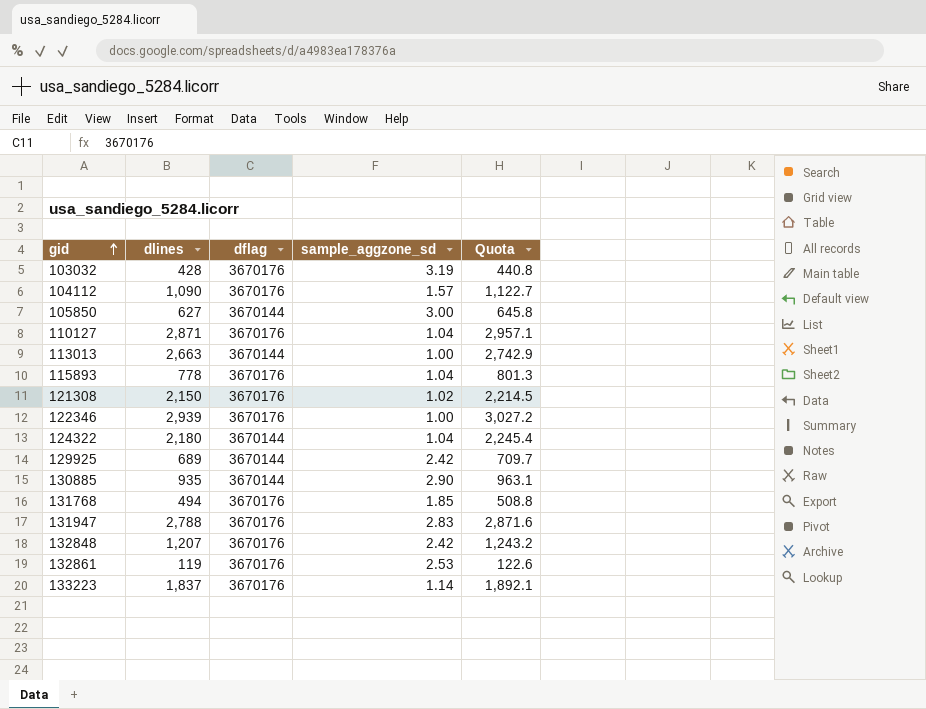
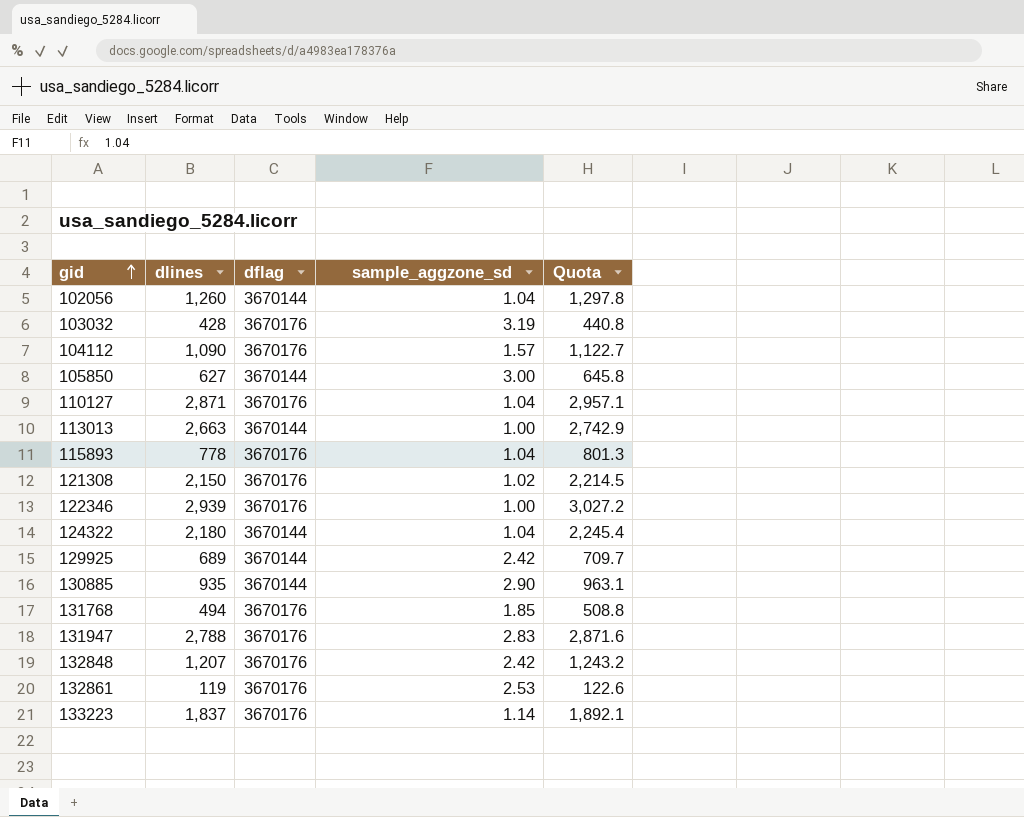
row 102056: none -> 1,260 | 3670144 | 1.04 | 1,297.8

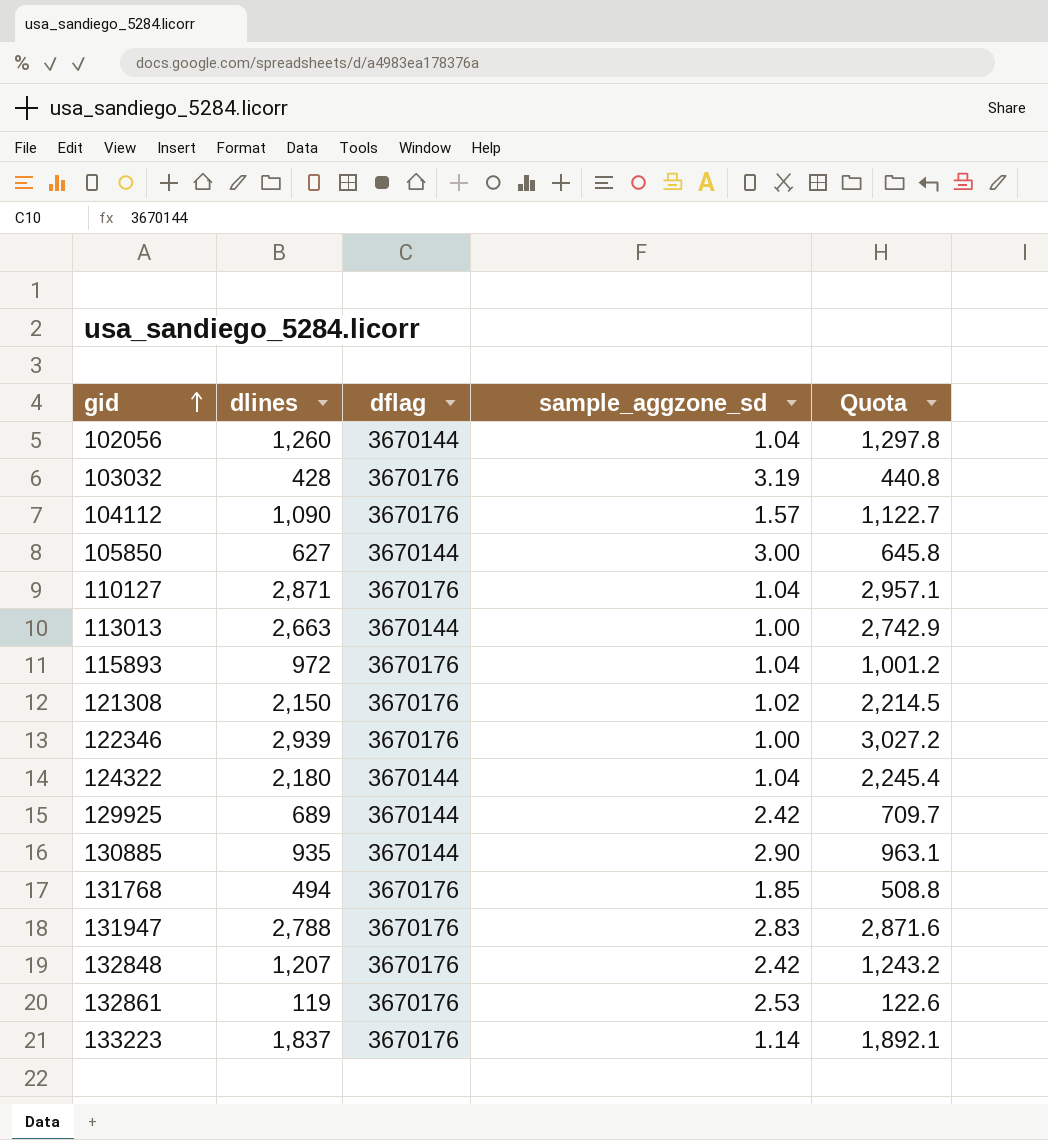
115893 | dlines: 778 -> 972
115893 | Quota: 801.3 -> 1,001.2

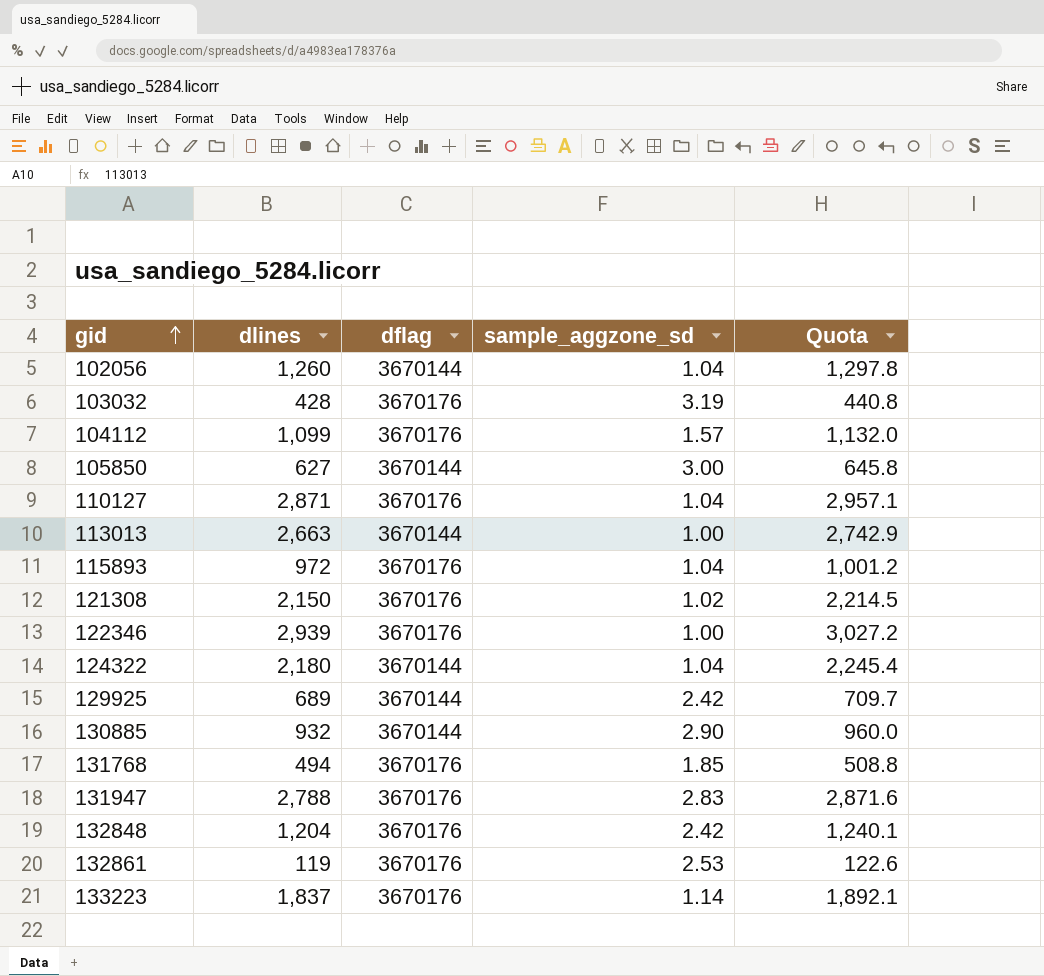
104112 | dlines: 1,090 -> 1,099
104112 | Quota: 1,122.7 -> 1,132.0
130885 | dlines: 935 -> 932
130885 | Quota: 963.1 -> 960.0
132848 | dlines: 1,207 -> 1,204
132848 | Quota: 1,243.2 -> 1,240.1

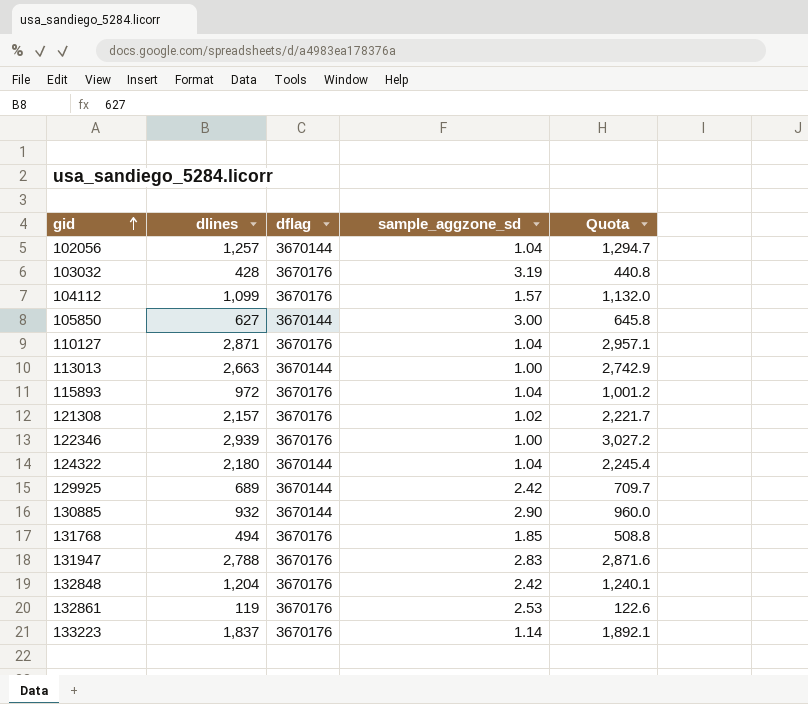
102056 | dlines: 1,260 -> 1,257
102056 | Quota: 1,297.8 -> 1,294.7
121308 | dlines: 2,150 -> 2,157
121308 | Quota: 2,214.5 -> 2,221.7

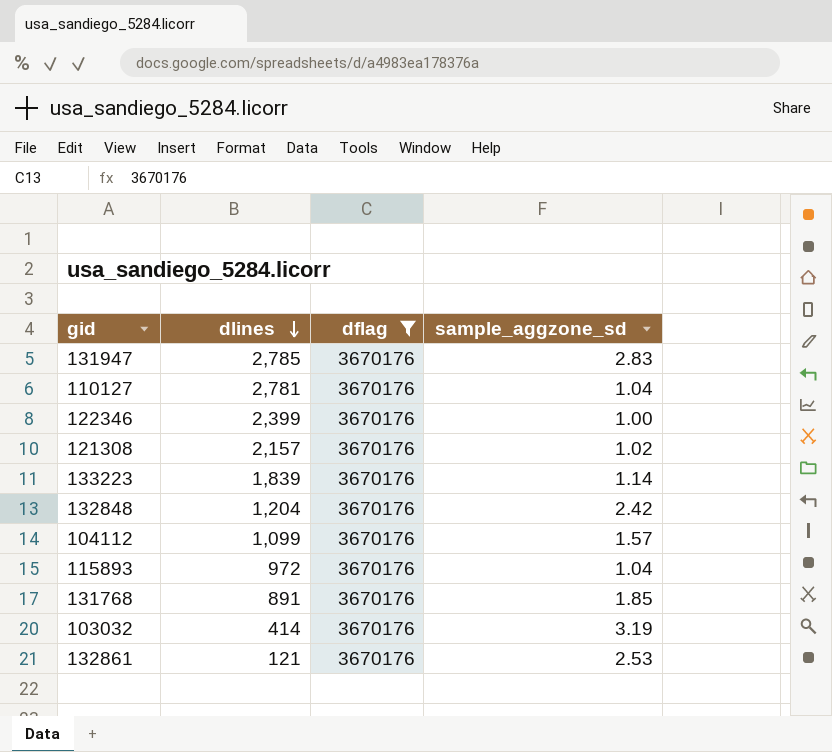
filter: none -> dflag = 3670176
row order: gid ascending -> dlines descending
column Quota | formula: [dlines] * 1.03 -> none
131947 | dlines: 2,788 -> 2,785
110127 | dlines: 2,871 -> 2,781
122346 | dlines: 2,939 -> 2,399
133223 | dlines: 1,837 -> 1,839
131768 | dlines: 494 -> 891
103032 | dlines: 428 -> 414
132861 | dlines: 119 -> 121

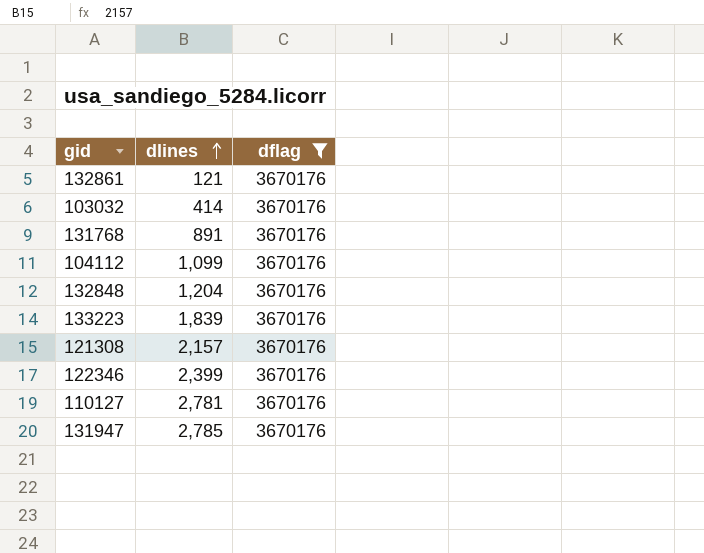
row order: dlines descending -> dlines ascending
column sample_aggzone_sd | position: 4 -> none
row 115893: 972 | 3670176 | 1.04 -> none

